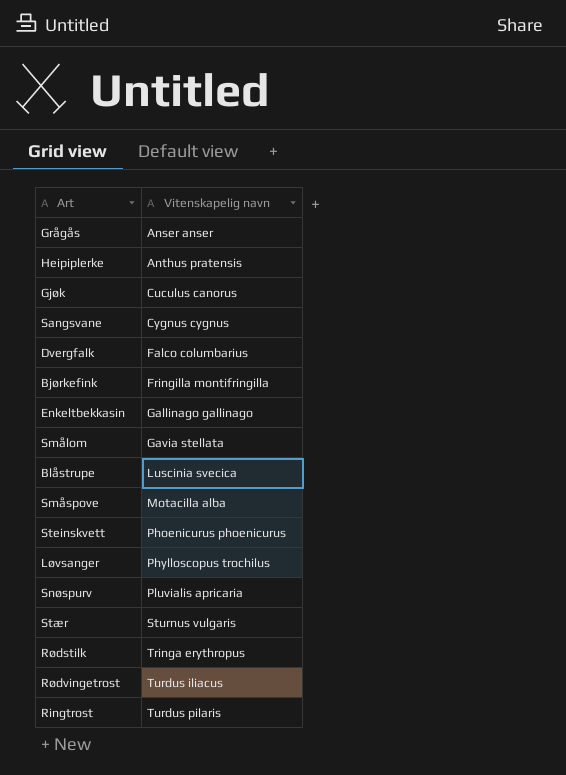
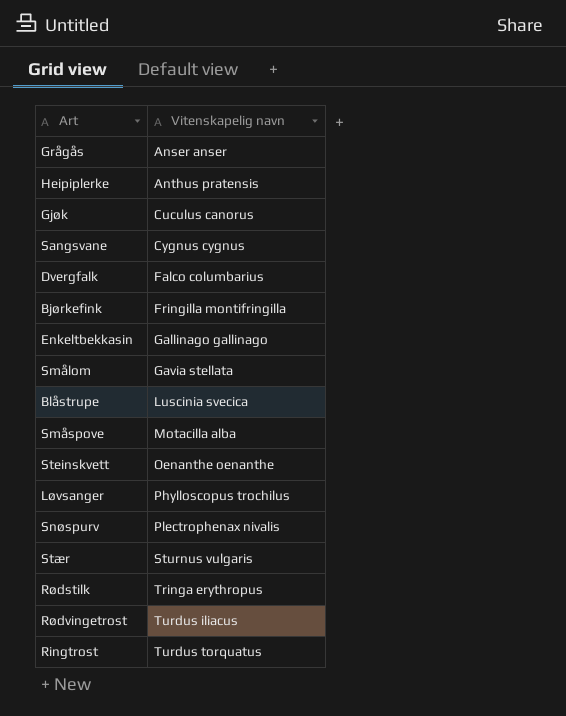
Steinskvett | Vitenskapelig navn: Phoenicurus phoenicurus -> Oenanthe oenanthe
Snøspurv | Vitenskapelig navn: Pluvialis apricaria -> Plectrophenax nivalis
Ringtrost | Vitenskapelig navn: Turdus pilaris -> Turdus torquatus

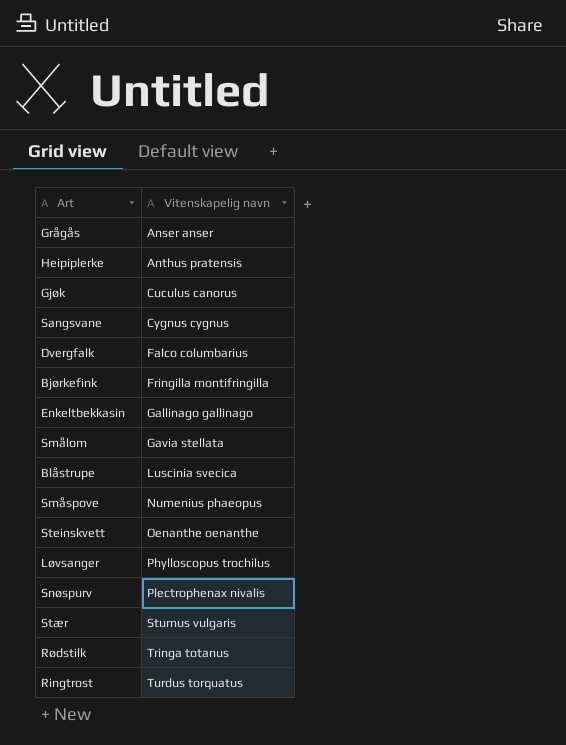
row Rødvingetrost: Turdus iliacus -> none
Småspove | Vitenskapelig navn: Motacilla alba -> Numenius phaeopus
Rødstilk | Vitenskapelig navn: Tringa erythropus -> Tringa totanus

